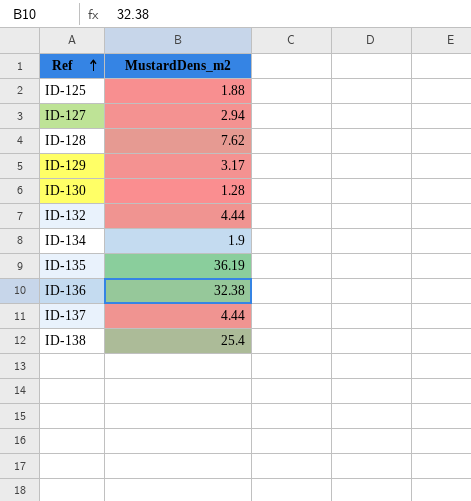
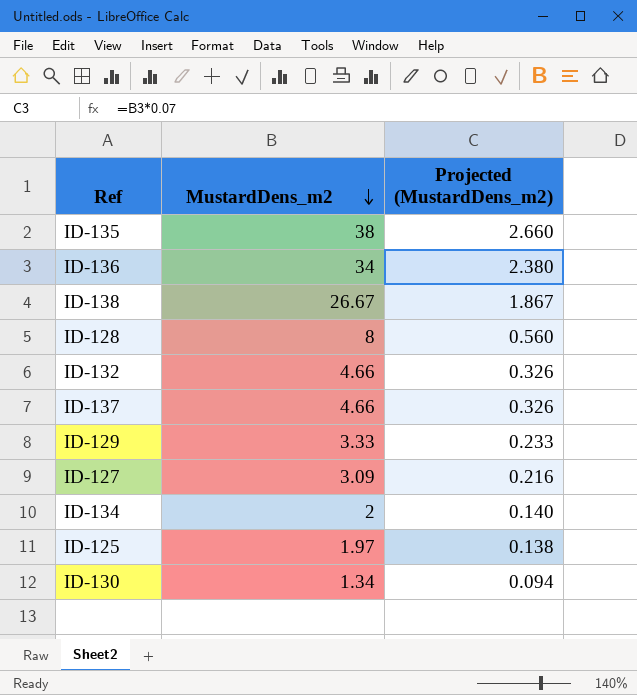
row order: Ref ascending -> MustardDens_m2 descending
column Projected (MustardDens_m2) | formula: none -> [MustardDens_m2] * 0.07
ID-135 | MustardDens_m2: 36.19 -> 38
ID-136 | MustardDens_m2: 32.38 -> 34
ID-138 | MustardDens_m2: 25.4 -> 26.67
ID-128 | MustardDens_m2: 7.62 -> 8
ID-132 | MustardDens_m2: 4.44 -> 4.66
ID-137 | MustardDens_m2: 4.44 -> 4.66
ID-129 | MustardDens_m2: 3.17 -> 3.33
ID-127 | MustardDens_m2: 2.94 -> 3.09
ID-134 | MustardDens_m2: 1.9 -> 2
ID-125 | MustardDens_m2: 1.88 -> 1.97
ID-130 | MustardDens_m2: 1.28 -> 1.34

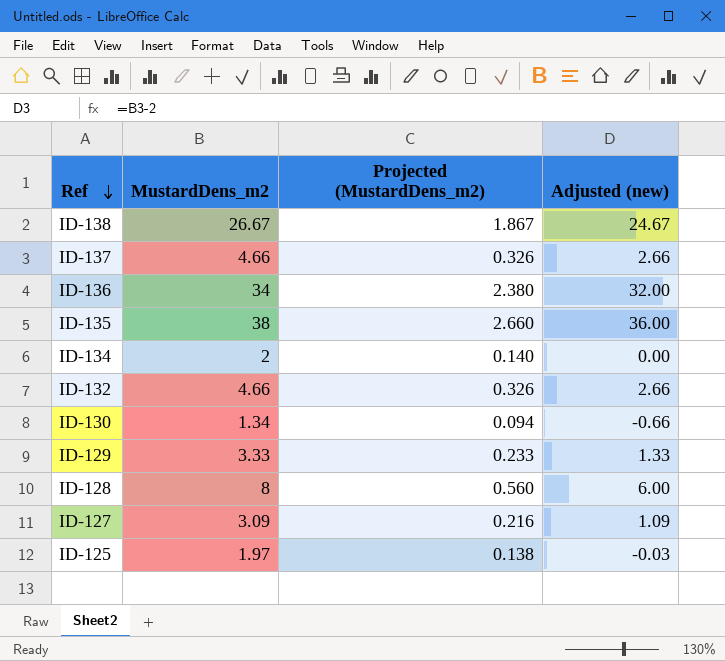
row order: MustardDens_m2 descending -> Ref descending
column Adjusted (new) | formula: none -> [MustardDens_m2] - 2

